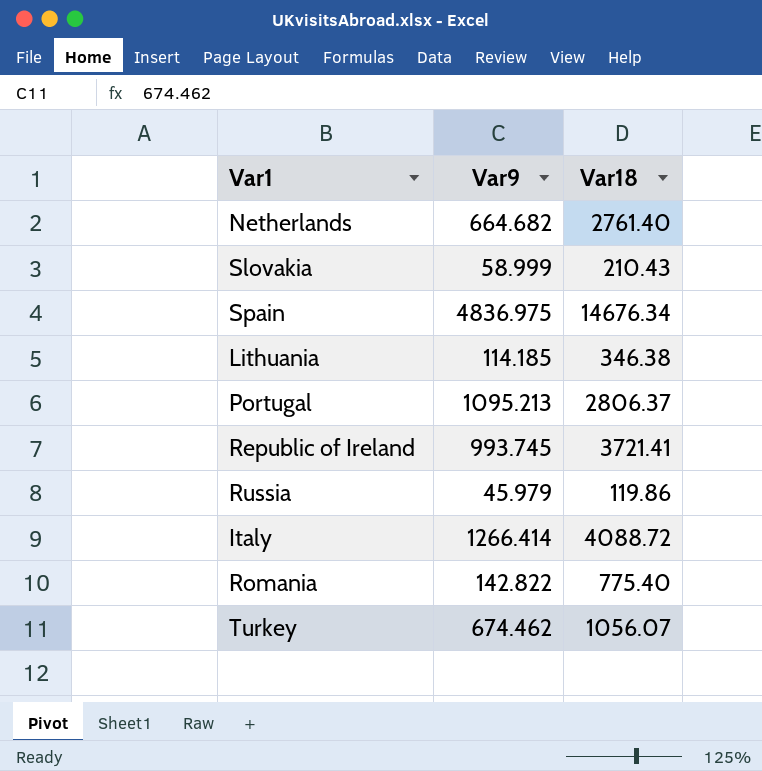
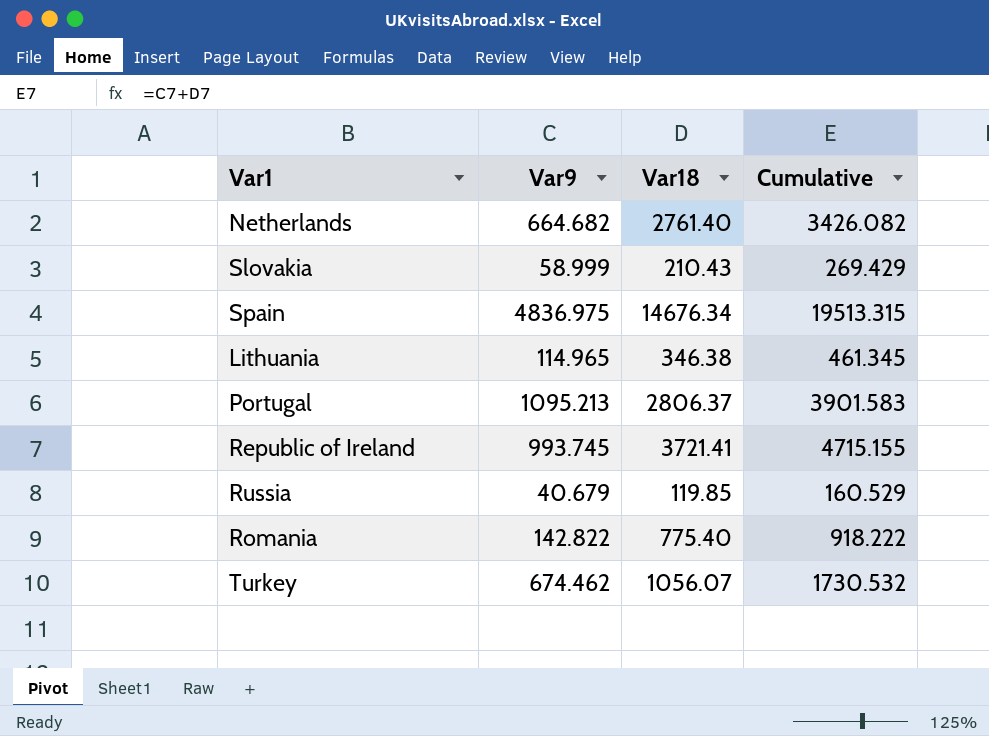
column Cumulative | formula: none -> [Var9] + [Var18]
row Italy: 1266.414 | 4088.72 -> none
Lithuania | Var9: 114.185 -> 114.965
Russia | Var9: 45.979 -> 40.679
Russia | Var18: 119.86 -> 119.85

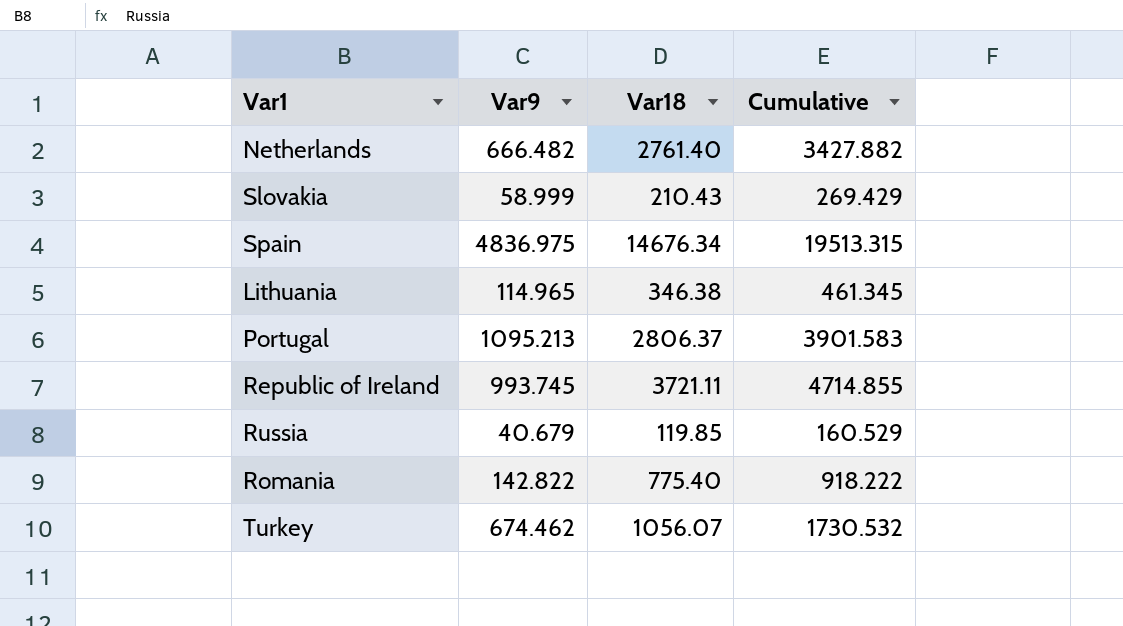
Netherlands | Var9: 664.682 -> 666.482
Netherlands | Cumulative: 3426.082 -> 3427.882
Republic of Ireland | Var18: 3721.41 -> 3721.11
Republic of Ireland | Cumulative: 4715.155 -> 4714.855

